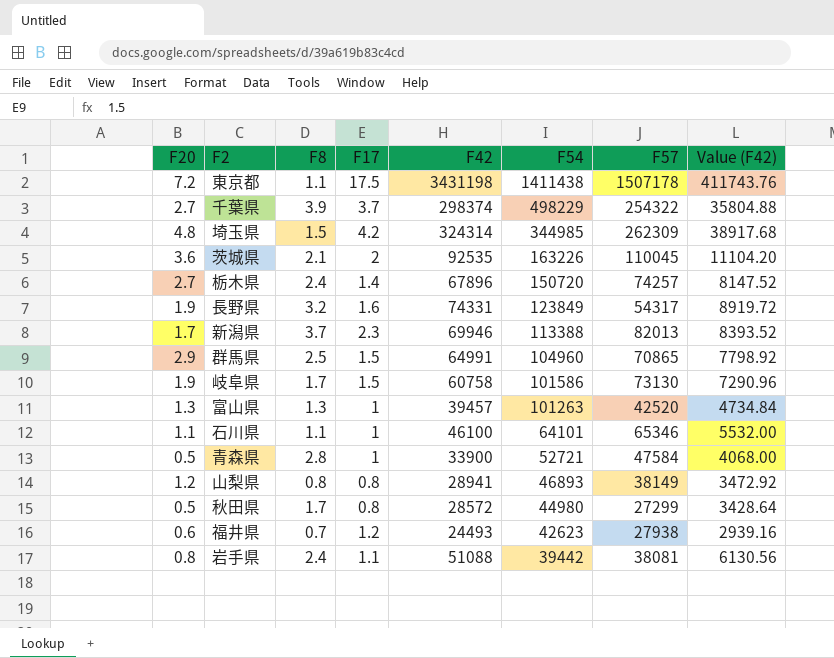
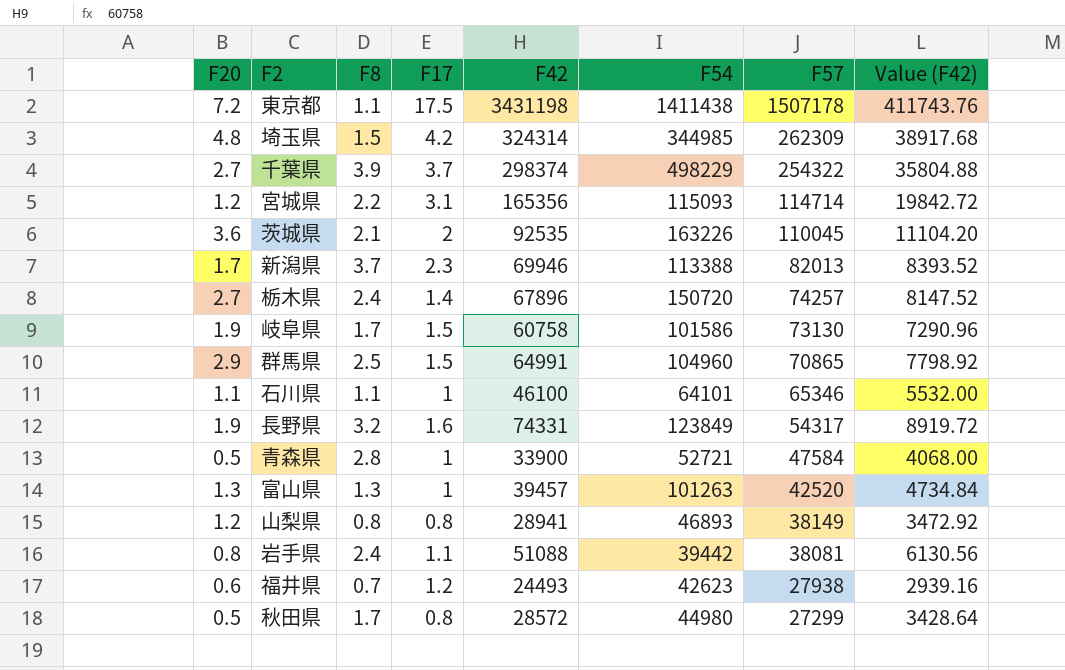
row order: F54 descending -> F57 descending
row 宮城県: none -> 1.2 | 2.2 | 3.1 | 165356 | 115093 | 114714 | 19842.72

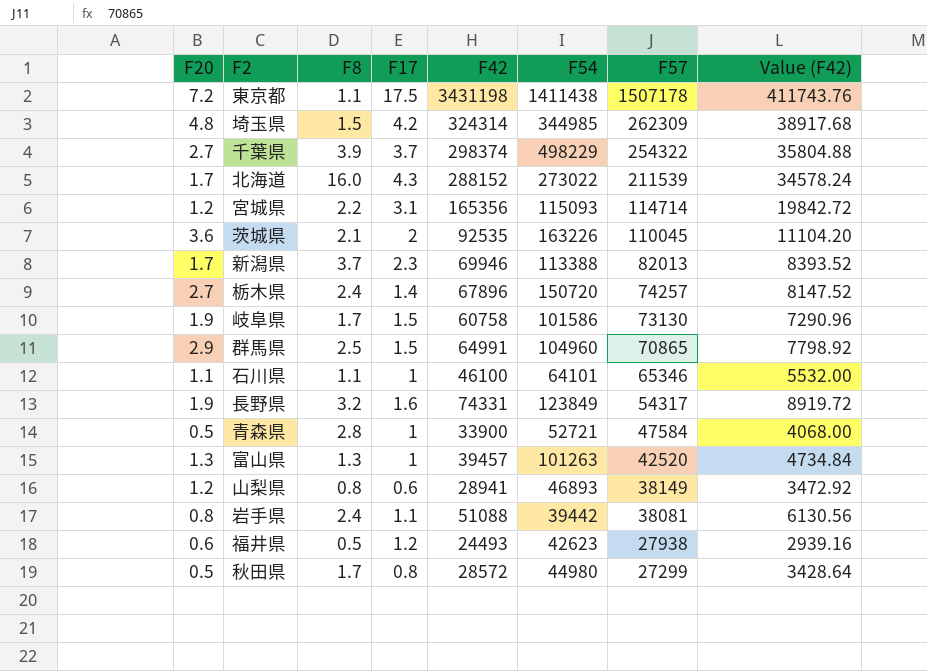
row 北海道: none -> 1.7 | 16.0 | 4.3 | 288152 | 273022 | 211539 | 34578.24
山梨県 | F17: 0.8 -> 0.6
福井県 | F8: 0.7 -> 0.5

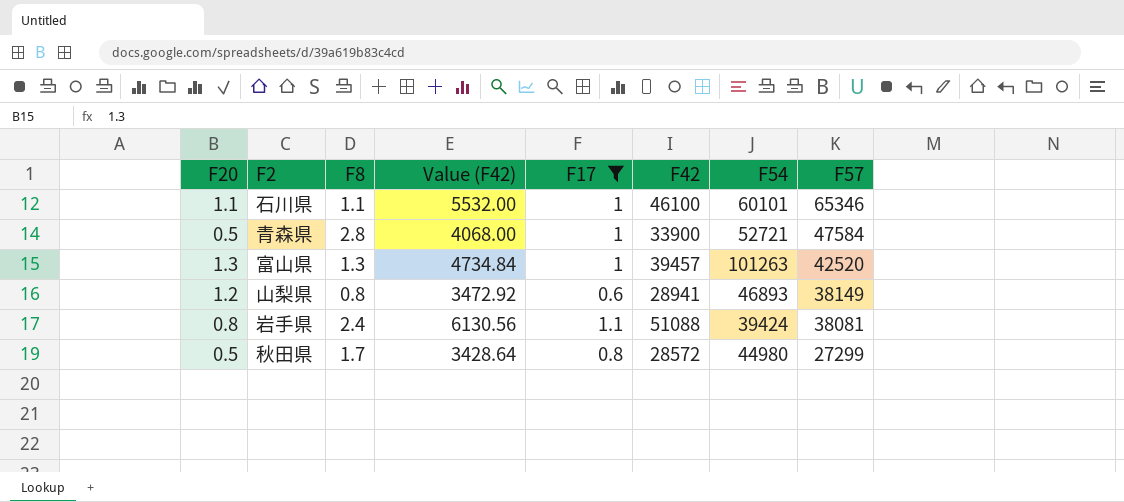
filter: none -> F17 <= 1.1
column Value (F42) | position: 8 -> 4
石川県 | F54: 64101 -> 60101
岩手県 | F54: 39442 -> 39424

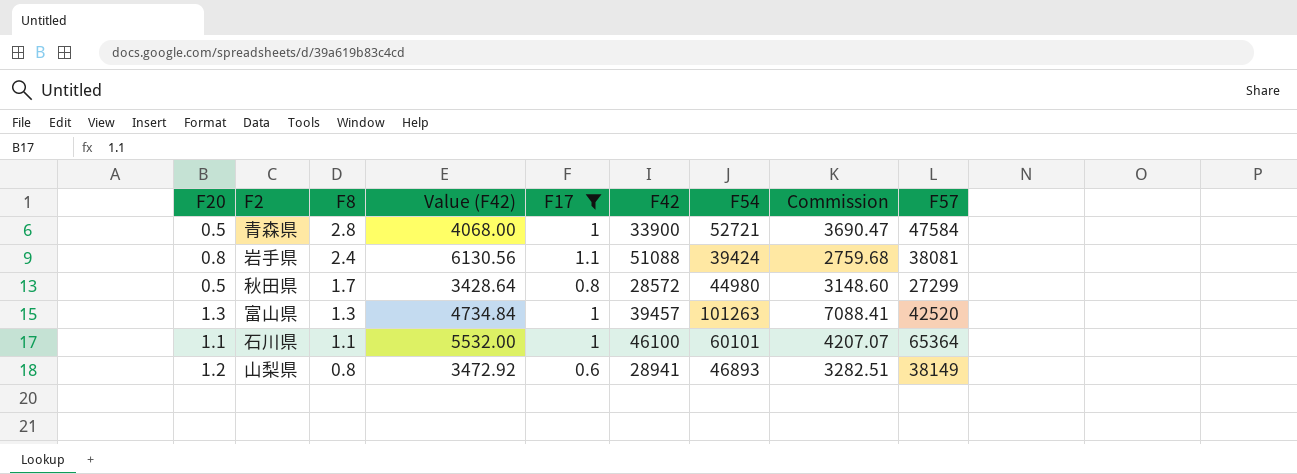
row order: F57 descending -> F8 descending
column Commission | formula: none -> [F54] * 0.07
石川県 | F57: 65346 -> 65364

